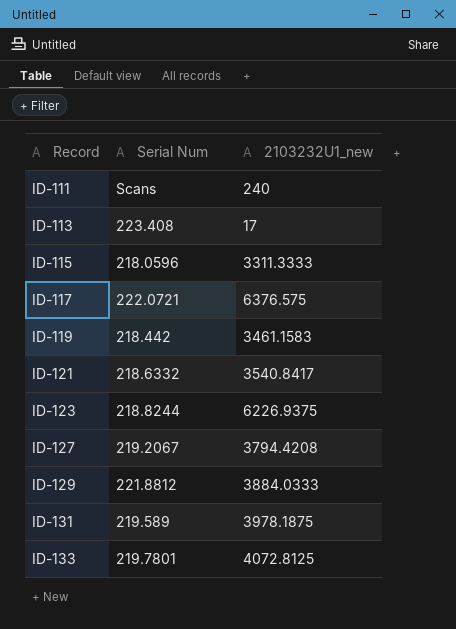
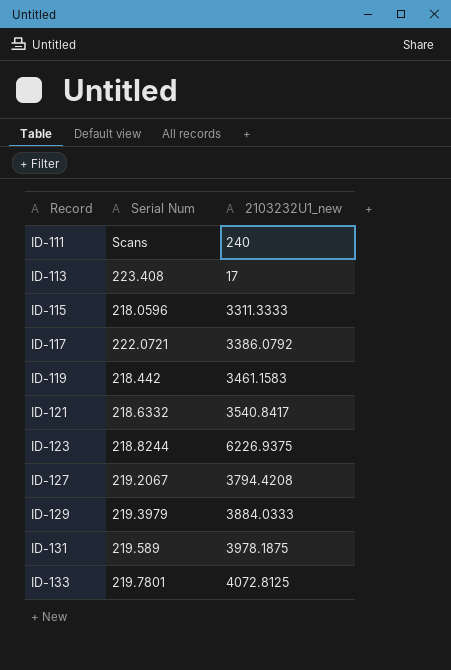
ID-117 | 2103232U1_new: 6376.575 -> 3386.0792
ID-129 | Serial Num: 221.8812 -> 219.3979

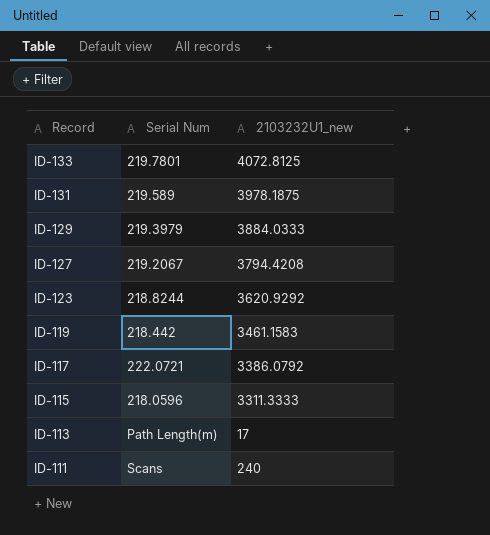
row order: Record ascending -> Record descending
row ID-121: 218.6332 | 3540.8417 -> none
ID-123 | 2103232U1_new: 6226.9375 -> 3620.9292
ID-113 | Serial Num: 223.408 -> Path Length(m)

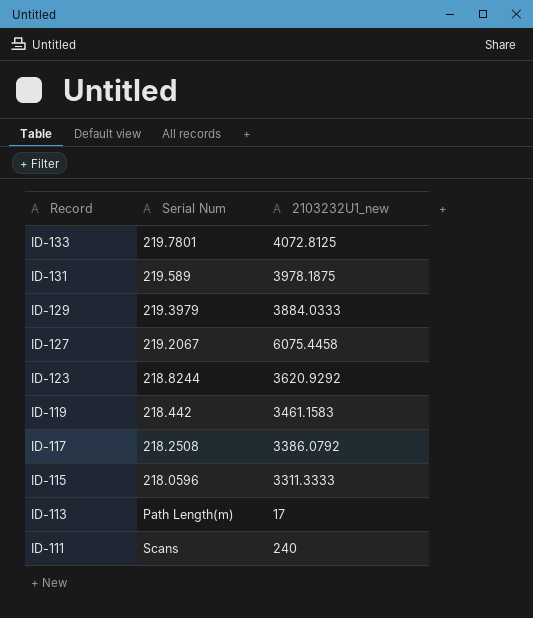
ID-127 | 2103232U1_new: 3794.4208 -> 6075.4458
ID-117 | Serial Num: 222.0721 -> 218.2508

